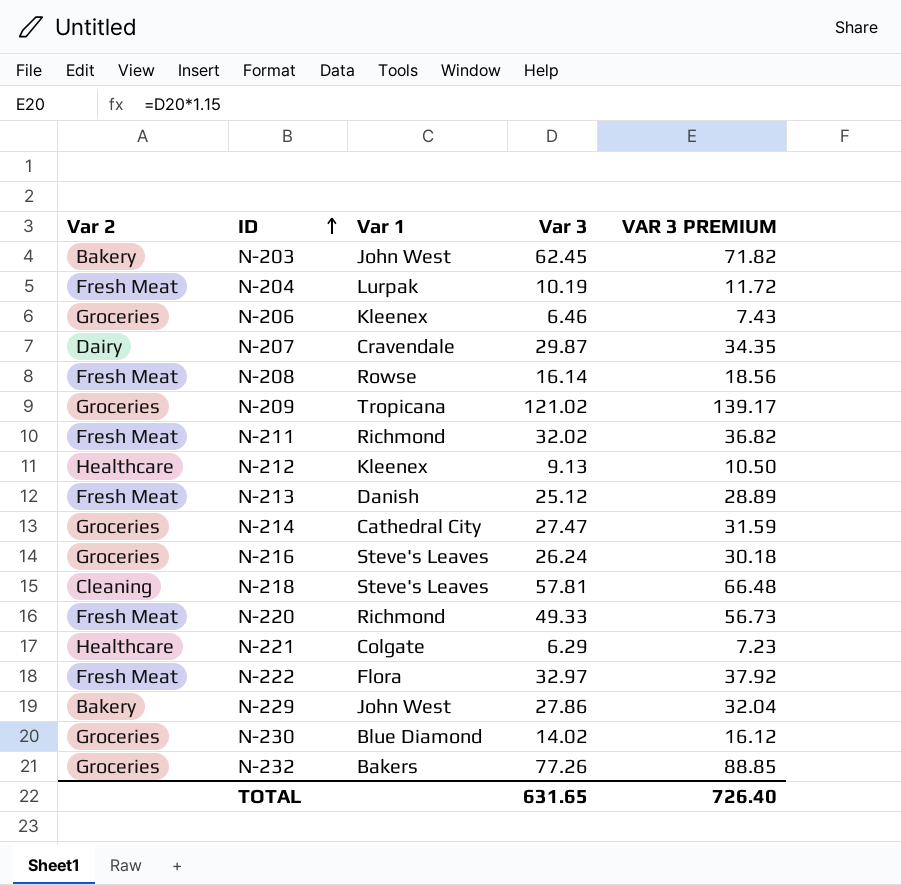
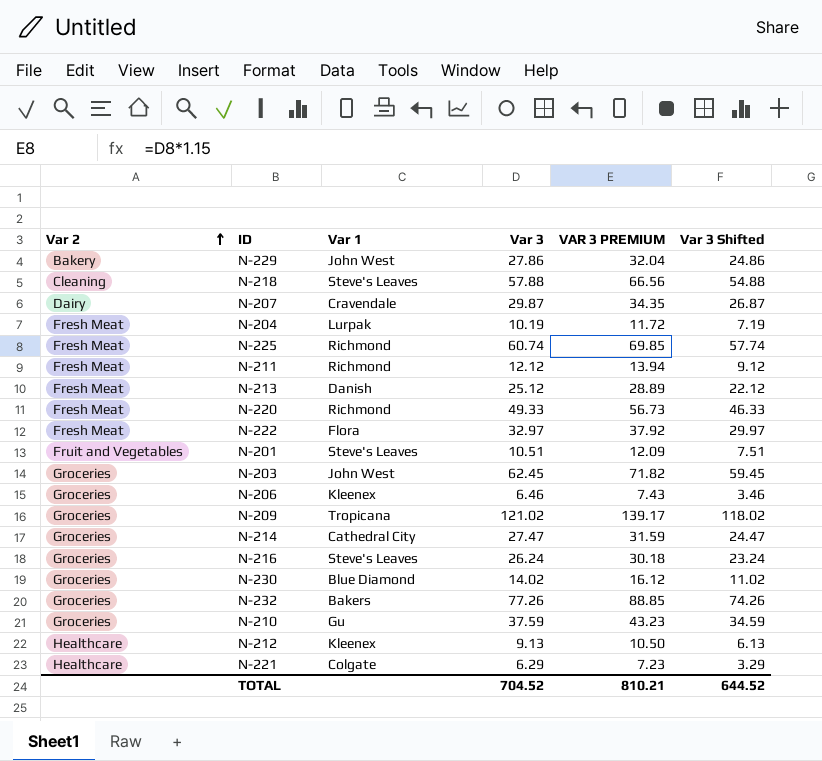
row order: ID ascending -> Var 2 ascending
column Var 3 Shifted | formula: none -> [Var 3] - 3
row N-208: Fresh Meat | Rowse | 16.14 | 18.56 -> none
N-218 | Var 3: 57.81 -> 57.88
N-218 | VAR 3 PREMIUM: 66.48 -> 66.56
row N-225: none -> Fresh Meat | Richmond | 60.74 | 69.85 | 57.74
N-211 | Var 3: 32.02 -> 12.12
N-211 | VAR 3 PREMIUM: 36.82 -> 13.94
row N-201: none -> Fruit and Vegetables | Steve's Leaves | 10.51 | 12.09 | 7.51
N-203 | Var 2: Bakery -> Groceries
row N-210: none -> Groceries | Gu | 37.59 | 43.23 | 34.59
TOTAL | Var 3: 631.65 -> 704.52
TOTAL | VAR 3 PREMIUM: 726.40 -> 810.21

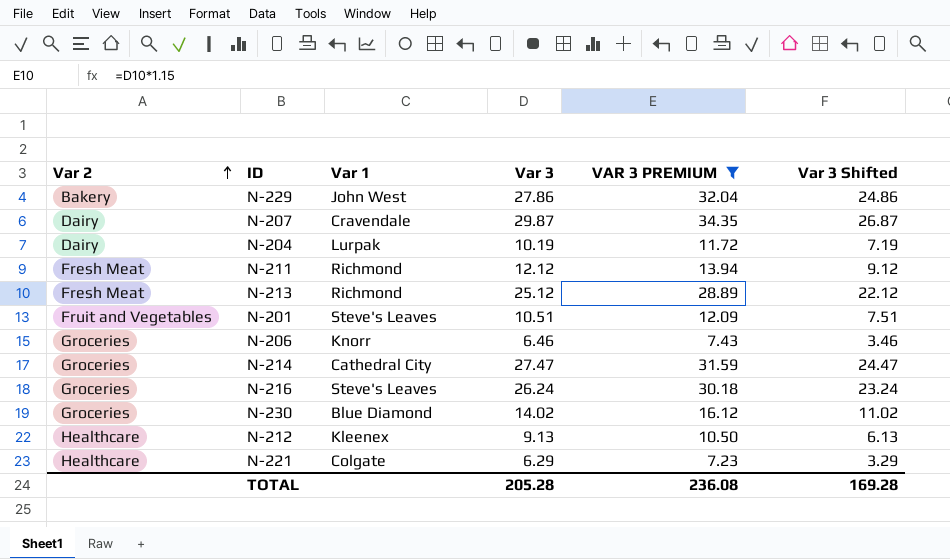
filter: none -> VAR 3 PREMIUM <= 34.35
N-204 | Var 2: Fresh Meat -> Dairy
N-213 | Var 1: Danish -> Richmond
N-206 | Var 1: Kleenex -> Knorr
TOTAL | Var 3: 704.52 -> 205.28
TOTAL | VAR 3 PREMIUM: 810.21 -> 236.08
TOTAL | Var 3 Shifted: 644.52 -> 169.28

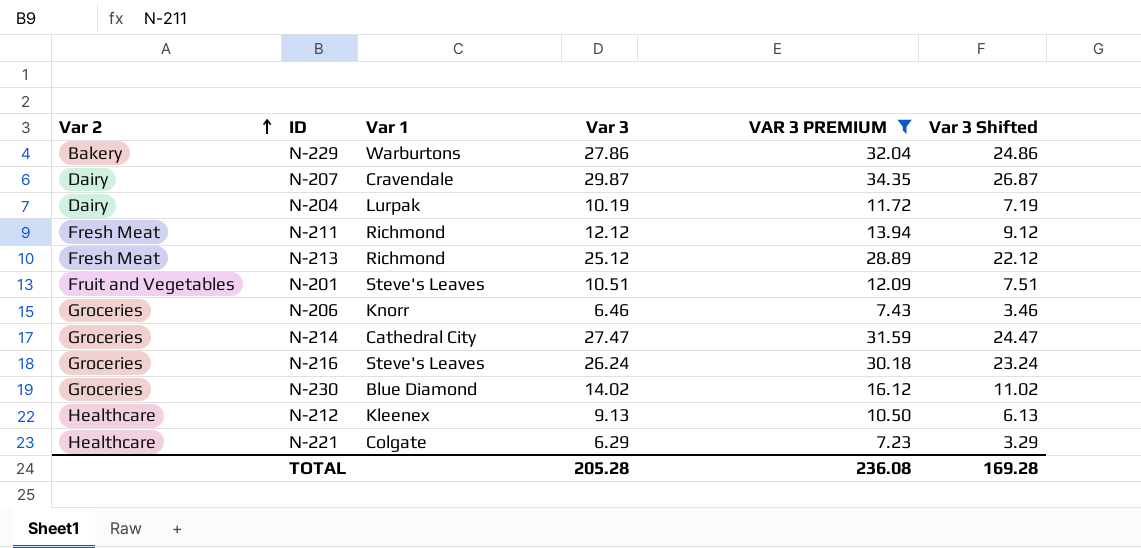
N-229 | Var 1: John West -> Warburtons

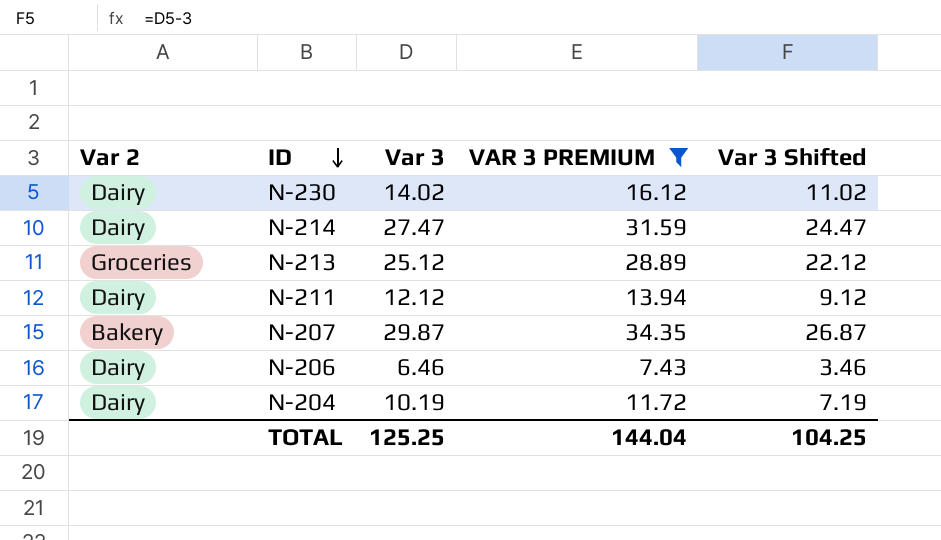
row order: Var 2 ascending -> ID descending
column Var 1 | position: 3 -> none
row N-229: Bakery | Warburtons | 27.86 | 32.04 | 24.86 -> none
row N-201: Fruit and Vegetables | Steve's Leaves | 10.51 | 12.09 | 7.51 -> none
row N-216: Groceries | Steve's Leaves | 26.24 | 30.18 | 23.24 -> none
row N-212: Healthcare | Kleenex | 9.13 | 10.50 | 6.13 -> none
row N-221: Healthcare | Colgate | 6.29 | 7.23 | 3.29 -> none
N-230 | Var 2: Groceries -> Dairy
N-214 | Var 2: Groceries -> Dairy
N-213 | Var 2: Fresh Meat -> Groceries
N-211 | Var 2: Fresh Meat -> Dairy
N-207 | Var 2: Dairy -> Bakery
N-206 | Var 2: Groceries -> Dairy
TOTAL | Var 3: 205.28 -> 125.25
TOTAL | VAR 3 PREMIUM: 236.08 -> 144.04
TOTAL | Var 3 Shifted: 169.28 -> 104.25

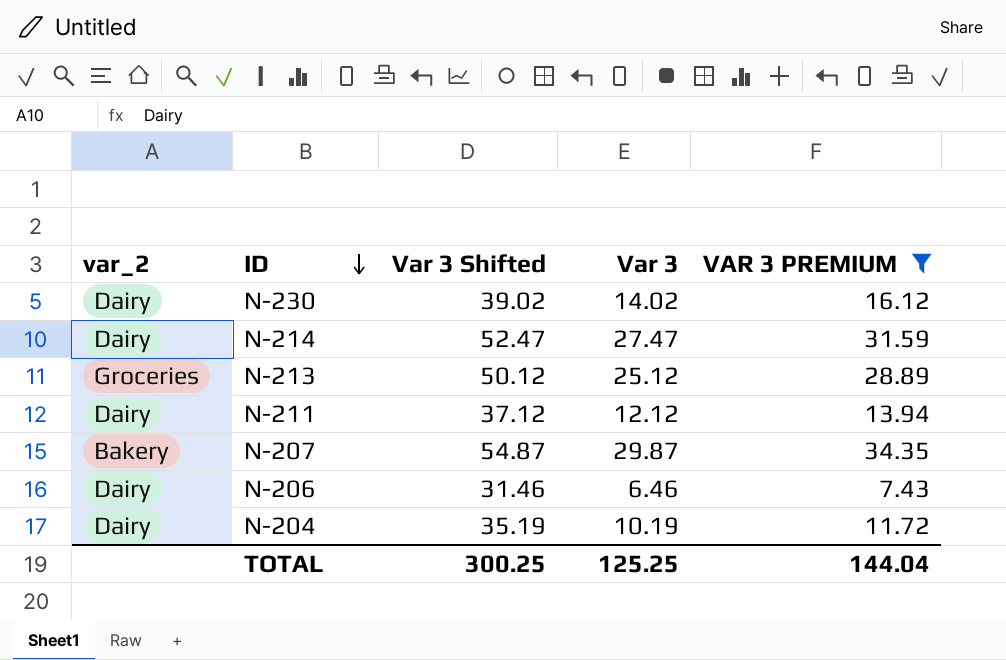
column name: Var 2 -> var_2
column Var 3 Shifted | formula: [Var 3] - 3 -> [Var 3] + 25
column Var 3 Shifted | position: 5 -> 3
TOTAL | Var 3 Shifted: 104.25 -> 300.25

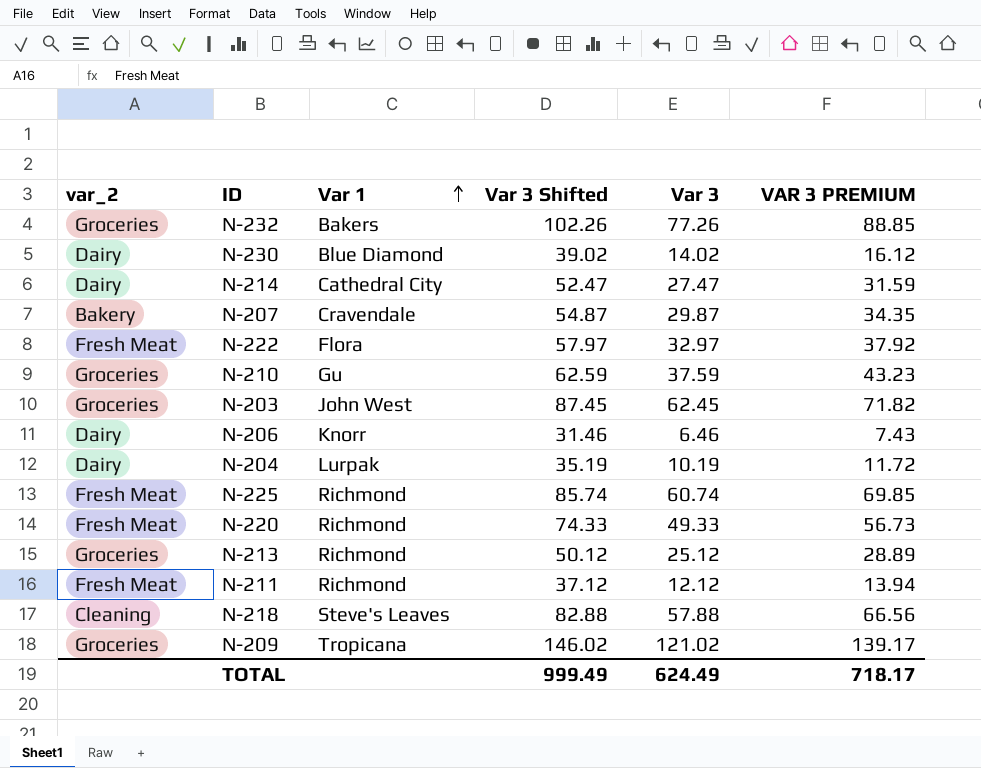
filter: VAR 3 PREMIUM <= 34.35 -> none
row order: ID descending -> Var 1 ascending
column Var 1 | position: none -> 3
N-211 | var_2: Dairy -> Fresh Meat
TOTAL | Var 3 Shifted: 300.25 -> 999.49
TOTAL | Var 3: 125.25 -> 624.49
TOTAL | VAR 3 PREMIUM: 144.04 -> 718.17

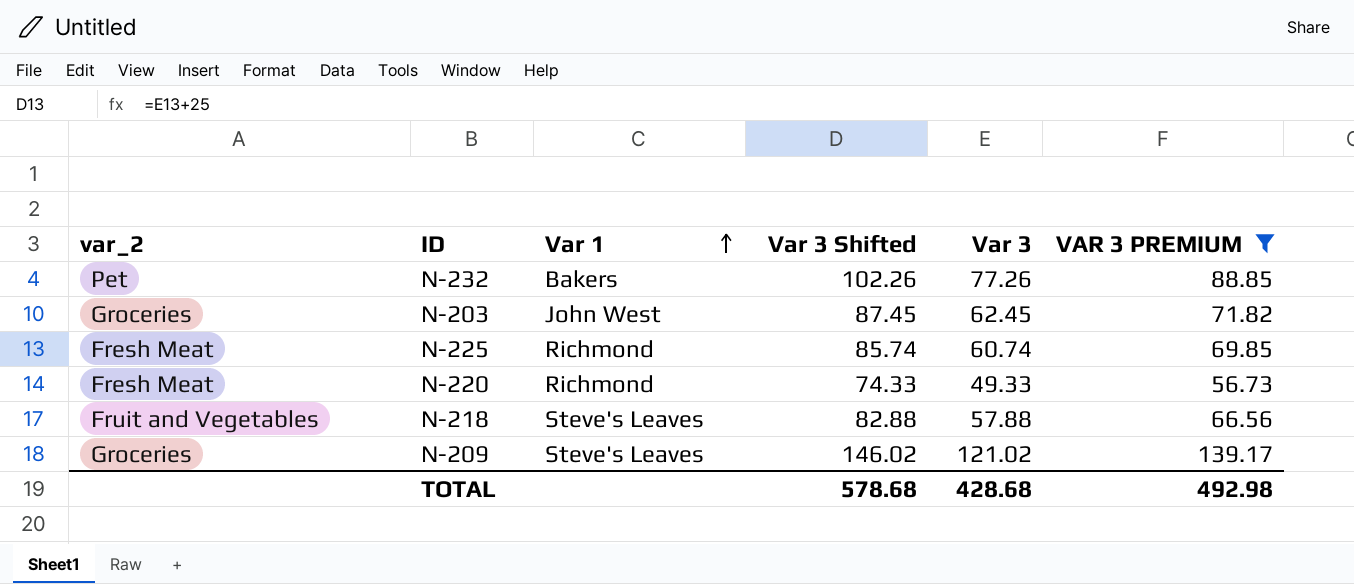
filter: none -> VAR 3 PREMIUM >= 56.73
N-232 | var_2: Groceries -> Pet
N-218 | var_2: Cleaning -> Fruit and Vegetables
N-209 | Var 1: Tropicana -> Steve's Leaves
TOTAL | Var 3 Shifted: 999.49 -> 578.68
TOTAL | Var 3: 624.49 -> 428.68
TOTAL | VAR 3 PREMIUM: 718.17 -> 492.98

